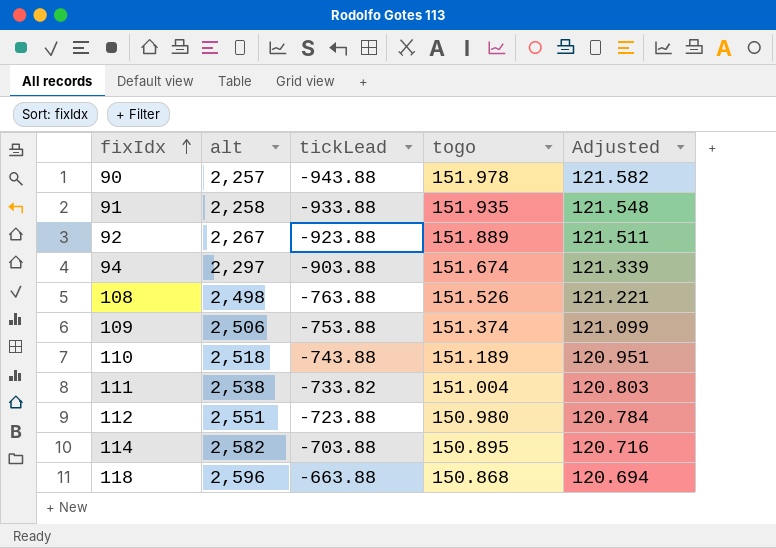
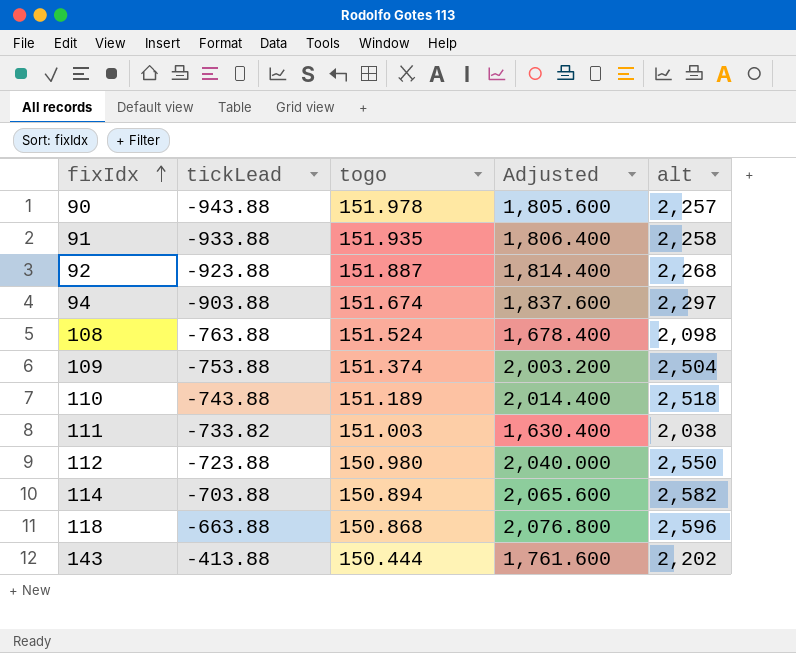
column Adjusted | formula: [togo] * 0.8 -> [alt] * 0.8
column alt | position: 2 -> 5
92 | togo: 151.889 -> 151.887
92 | alt: 2,267 -> 2,268
108 | togo: 151.526 -> 151.524
108 | alt: 2,498 -> 2,098
109 | alt: 2,506 -> 2,504
111 | togo: 151.004 -> 151.003
111 | alt: 2,538 -> 2,038
112 | alt: 2,551 -> 2,550
114 | togo: 150.895 -> 150.894
row 143: none -> -413.88 | 150.444 | 1,761.600 | 2,202

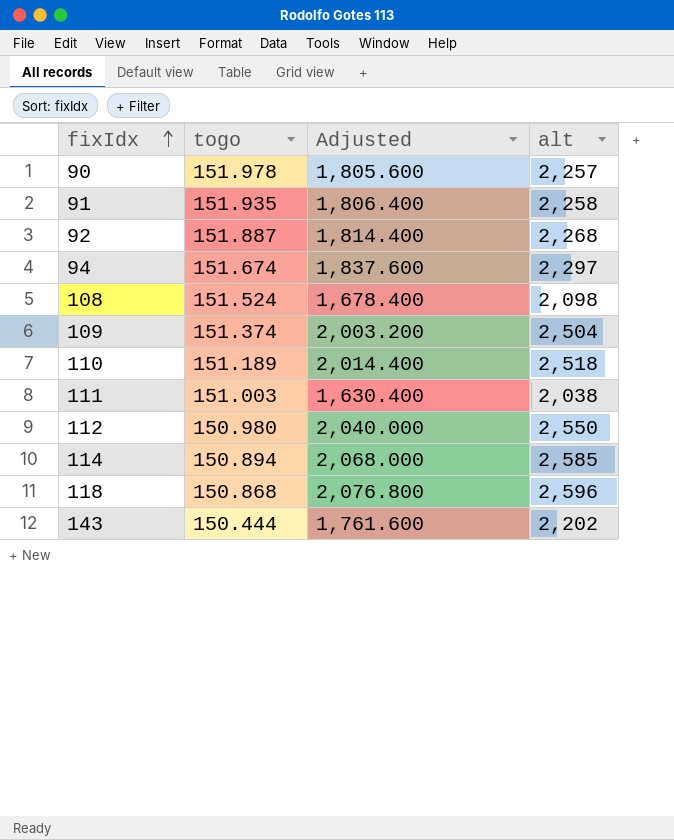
column tickLead | position: 2 -> none
114 | Adjusted: 2,065.600 -> 2,068.000
114 | alt: 2,582 -> 2,585

